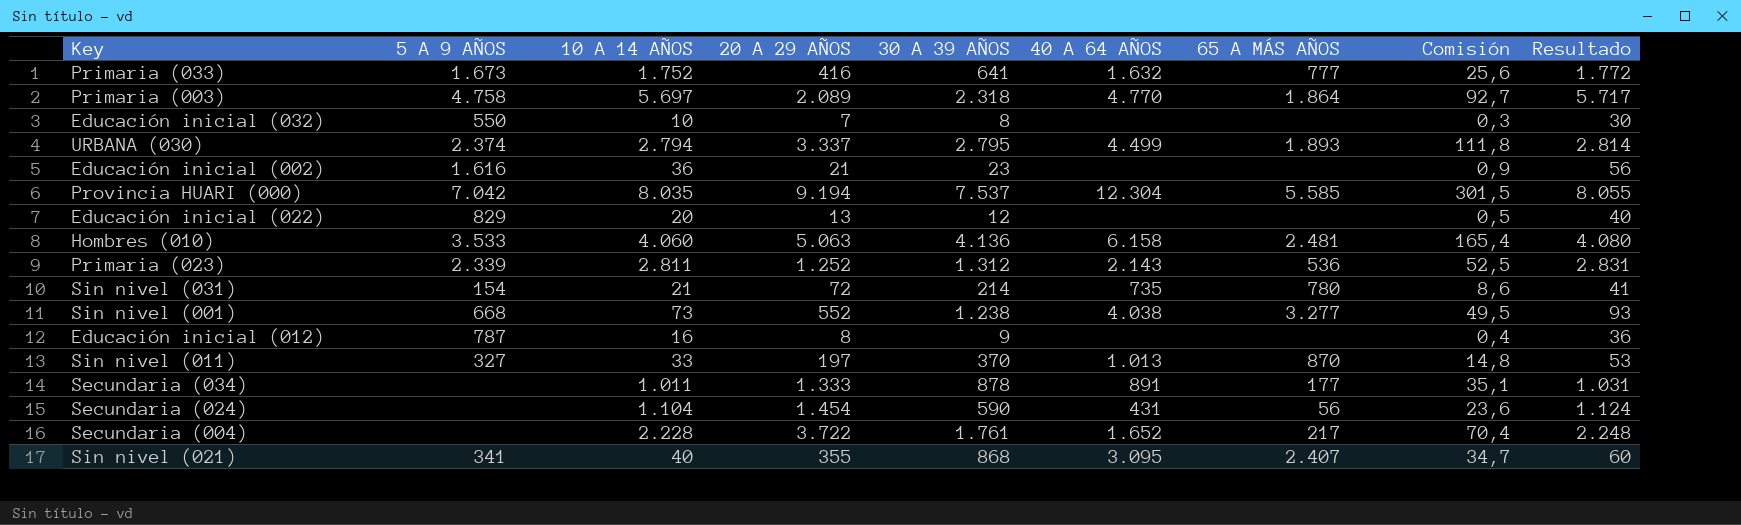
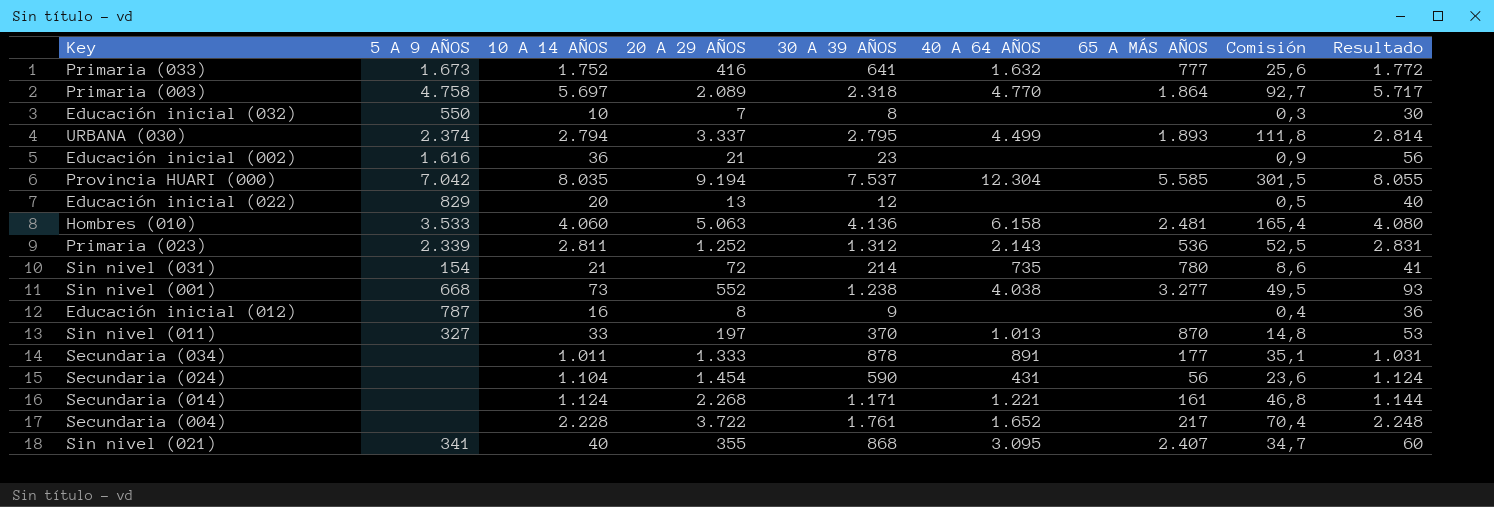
row Secundaria (014): none -> none | 1.124 | 2.268 | 1.171 | 1.221 | 161 | 46,8 | 1.144

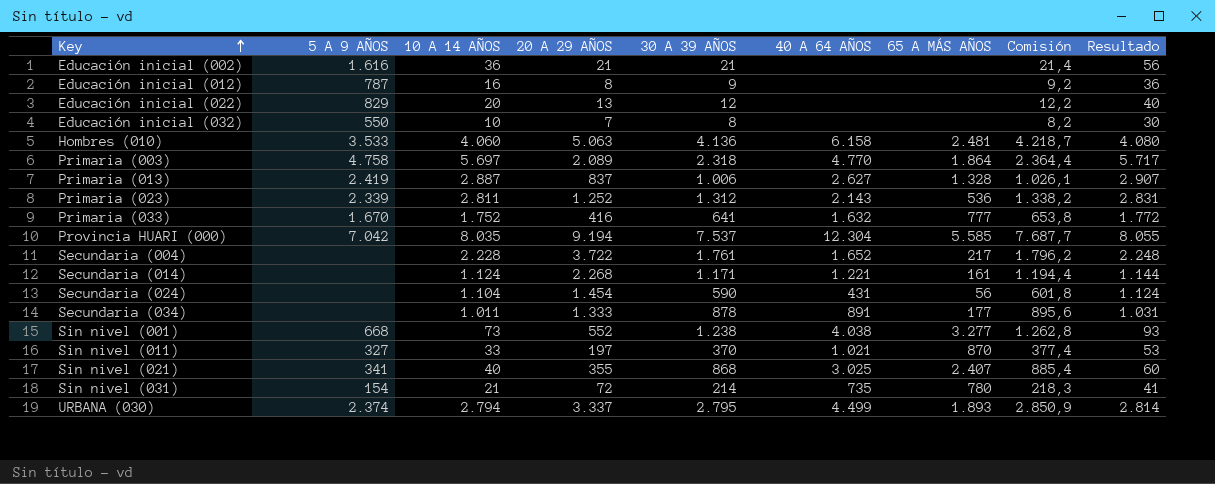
row order: none -> Key ascending
column Comisión | formula: [30 A 39 AÑOS] * 0,04 -> [30 A 39 AÑOS] * 1,02
Educación inicial (002) | 30 A 39 AÑOS: 23 -> 21
row Primaria (013): none -> 2.419 | 2.887 | 837 | 1.006 | 2.627 | 1.328 | 1.026,1 | 2.907
Primaria (033) | 5 A 9 AÑOS: 1.673 -> 1.670
Sin nivel (011) | 40 A 64 AÑOS: 1.013 -> 1.021
Sin nivel (021) | 40 A 64 AÑOS: 3.095 -> 3.025

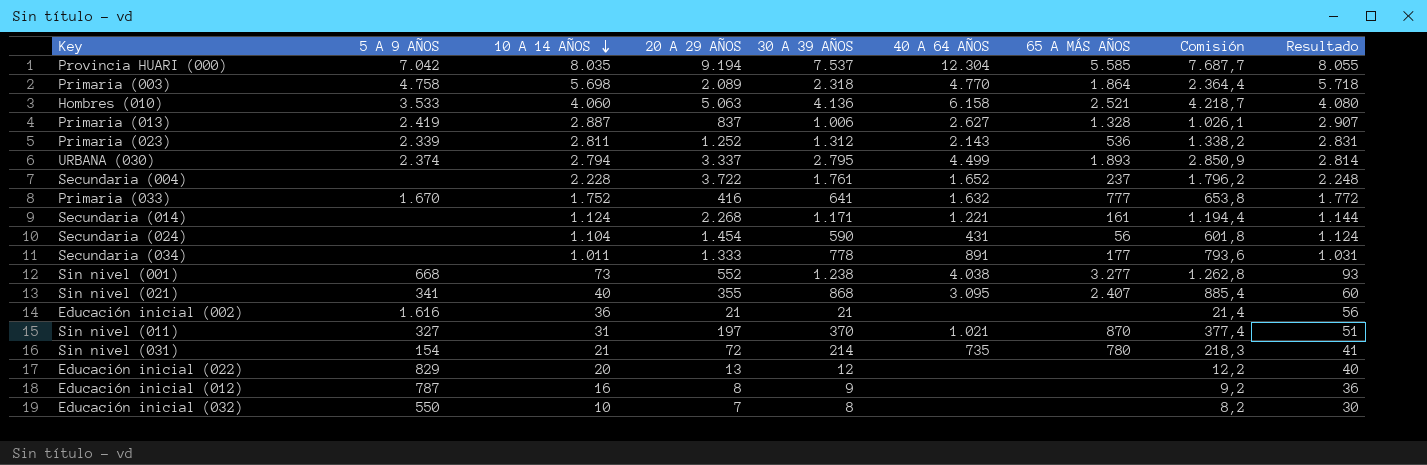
row order: Key ascending -> 10 A 14 AÑOS descending
Primaria (003) | 10 A 14 AÑOS: 5.697 -> 5.698
Primaria (003) | Resultado: 5.717 -> 5.718
Hombres (010) | 65 A MÁS AÑOS: 2.481 -> 2.521
Secundaria (004) | 65 A MÁS AÑOS: 217 -> 237
Secundaria (034) | 30 A 39 AÑOS: 878 -> 778
Secundaria (034) | Comisión: 895,6 -> 793,6
Sin nivel (021) | 40 A 64 AÑOS: 3.025 -> 3.095
Sin nivel (011) | 10 A 14 AÑOS: 33 -> 31
Sin nivel (011) | Resultado: 53 -> 51

